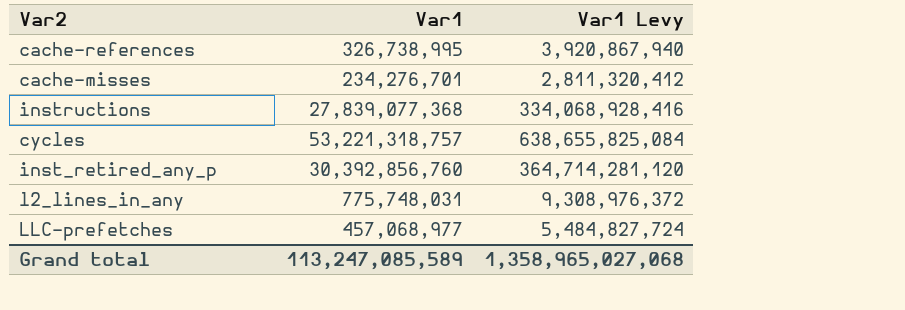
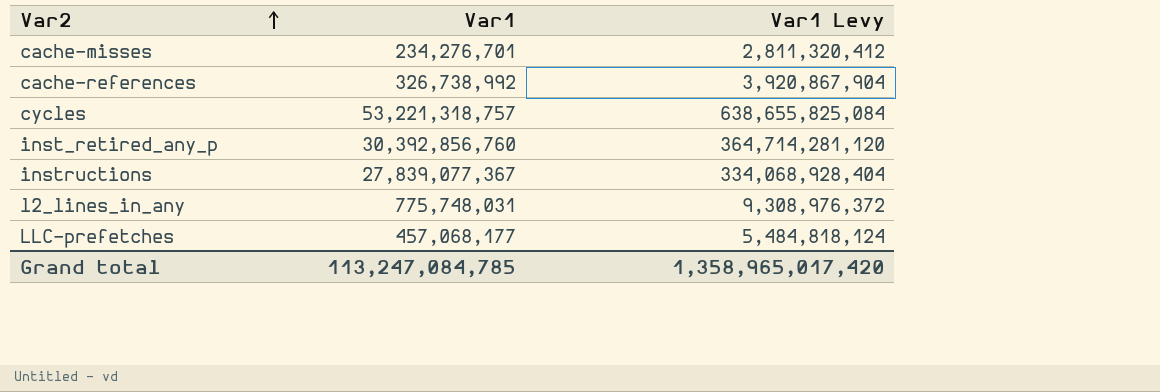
row order: none -> Var2 ascending
cache-references | Var1: 326,738,995 -> 326,738,992
cache-references | Var1 Levy: 3,920,867,940 -> 3,920,867,904
instructions | Var1: 27,839,077,368 -> 27,839,077,367
instructions | Var1 Levy: 334,068,928,416 -> 334,068,928,404
LLC-prefetches | Var1: 457,068,977 -> 457,068,177
LLC-prefetches | Var1 Levy: 5,484,827,724 -> 5,484,818,124
Grand total | Var1: 113,247,085,589 -> 113,247,084,785
Grand total | Var1 Levy: 1,358,965,027,068 -> 1,358,965,017,420

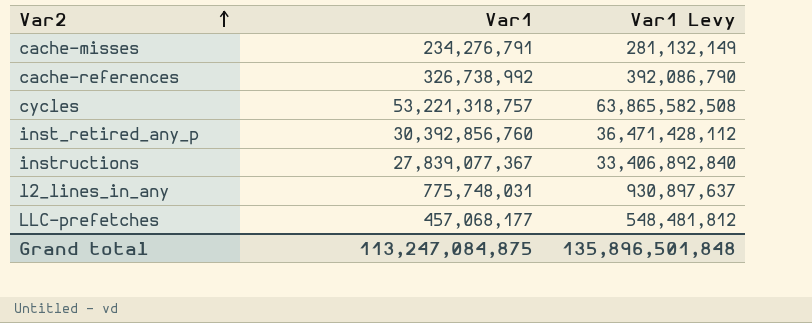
column Var1 Levy | formula: [Var1] * 12 -> [Var1] * 1.2
cache-misses | Var1: 234,276,701 -> 234,276,791
Grand total | Var1: 113,247,084,785 -> 113,247,084,875
Grand total | Var1 Levy: 1,358,965,017,420 -> 135,896,501,848

